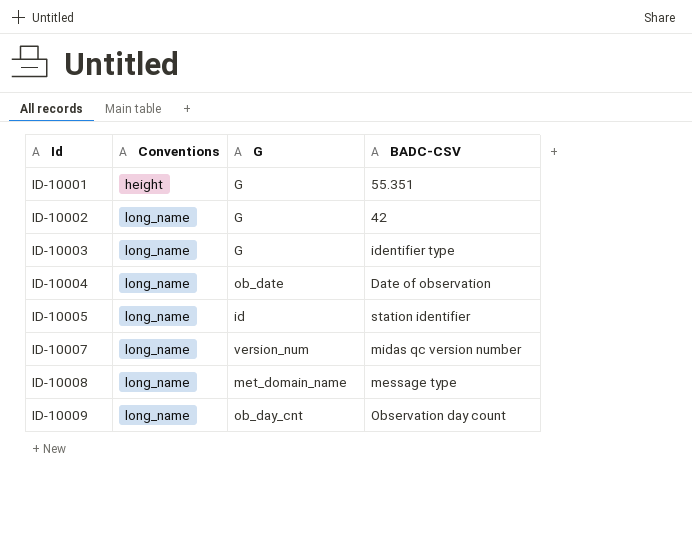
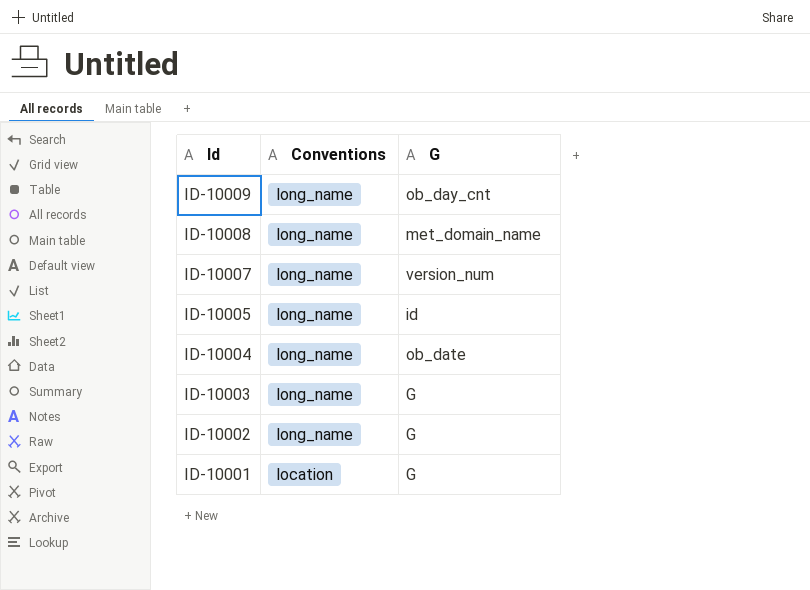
row order: Id ascending -> Id descending
column BADC-CSV | position: 4 -> none
ID-10001 | Conventions: height -> location

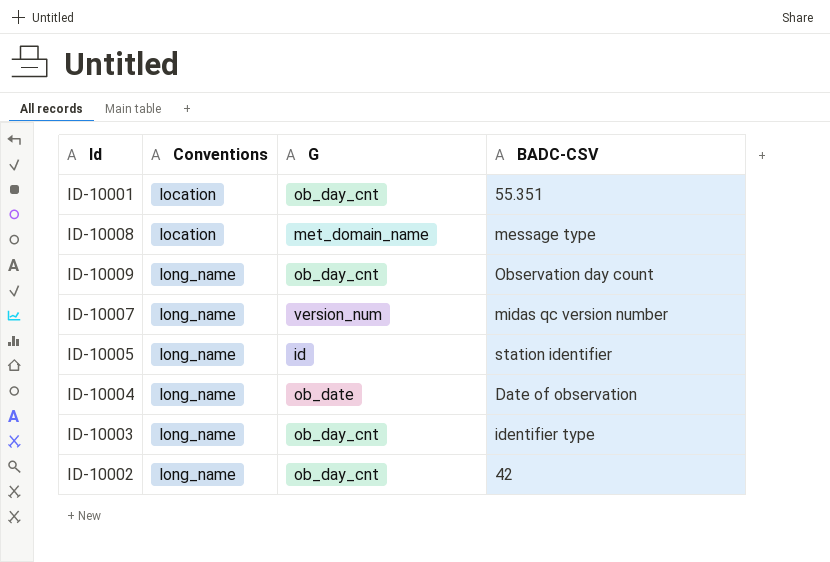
row order: Id descending -> Conventions ascending
column BADC-CSV | position: none -> 4
ID-10001 | G: G -> ob_day_cnt
ID-10008 | Conventions: long_name -> location
ID-10003 | G: G -> ob_day_cnt
ID-10002 | G: G -> ob_day_cnt

